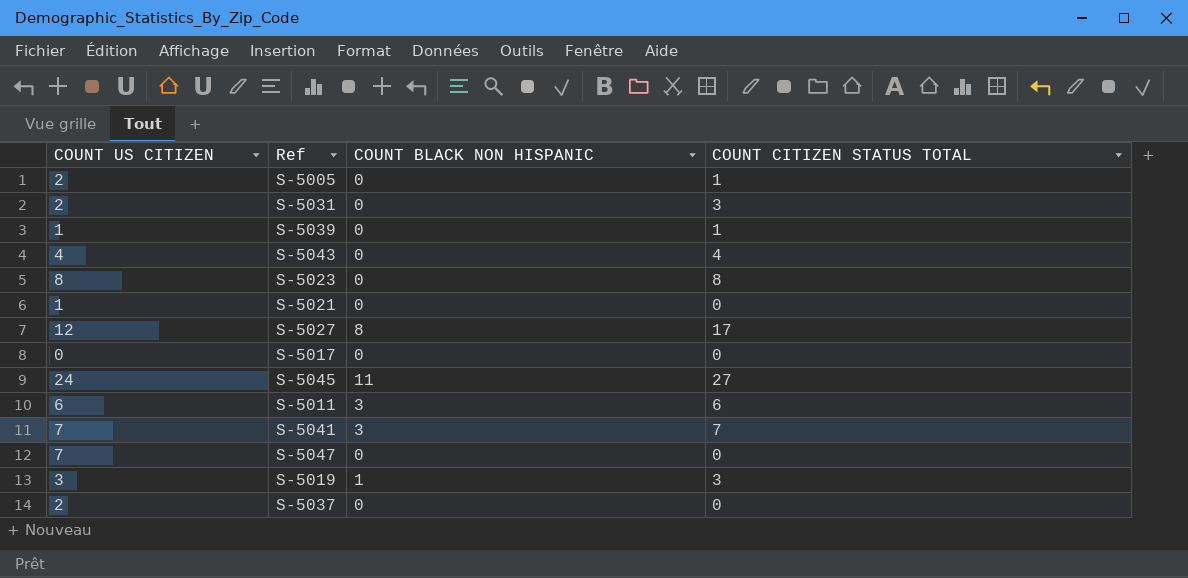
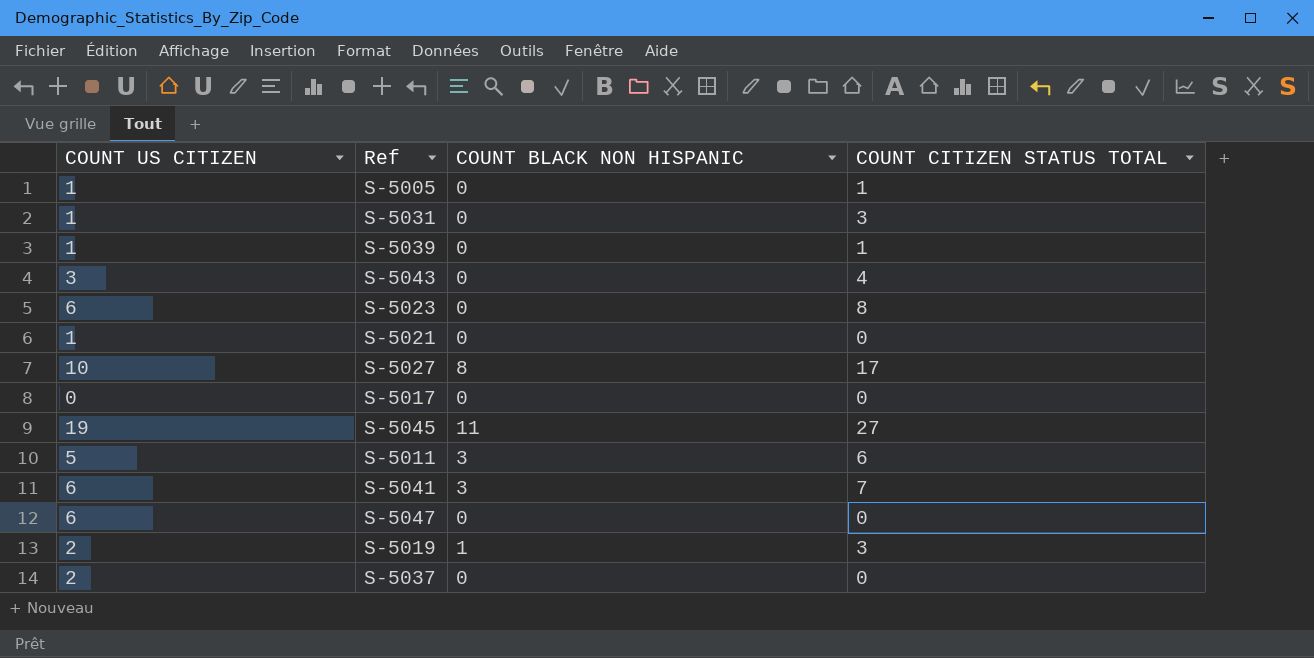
S-5005 | COUNT US CITIZEN: 2 -> 1
S-5031 | COUNT US CITIZEN: 2 -> 1
S-5043 | COUNT US CITIZEN: 4 -> 3
S-5023 | COUNT US CITIZEN: 8 -> 6
S-5027 | COUNT US CITIZEN: 12 -> 10
S-5045 | COUNT US CITIZEN: 24 -> 19
S-5011 | COUNT US CITIZEN: 6 -> 5
S-5041 | COUNT US CITIZEN: 7 -> 6
S-5047 | COUNT US CITIZEN: 7 -> 6
S-5019 | COUNT US CITIZEN: 3 -> 2

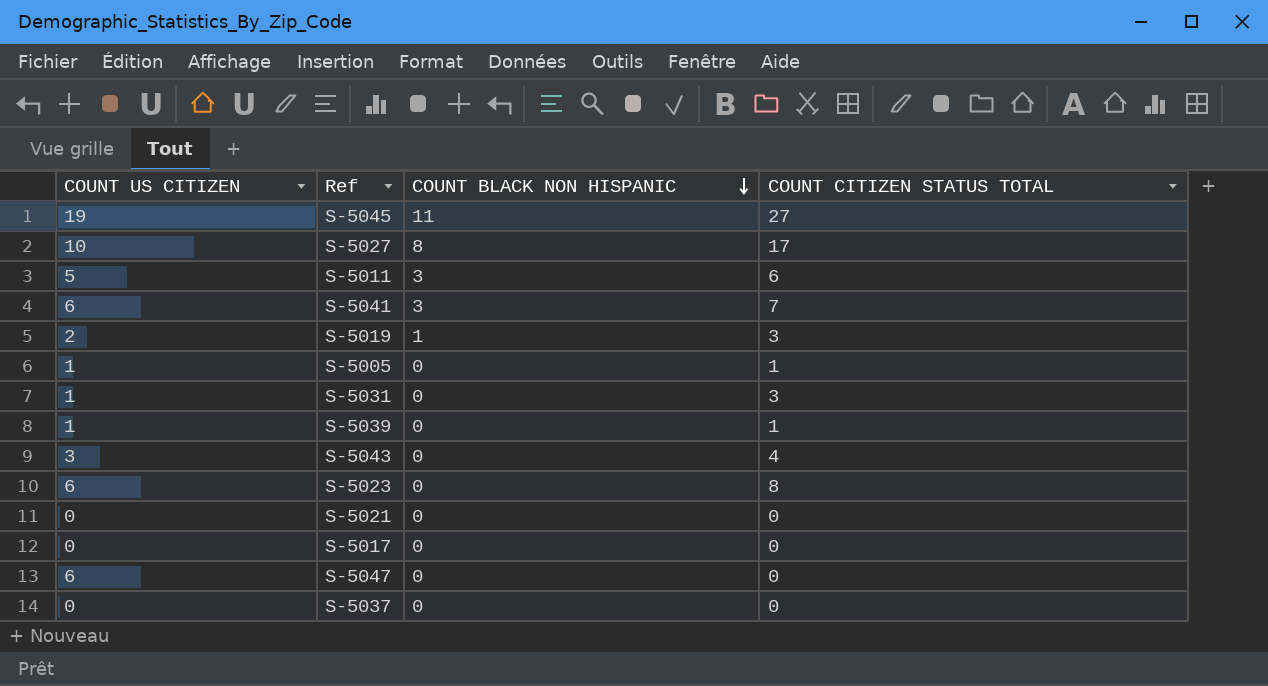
row order: none -> COUNT BLACK NON HISPANIC descending
S-5021 | COUNT US CITIZEN: 1 -> 0
S-5037 | COUNT US CITIZEN: 2 -> 0

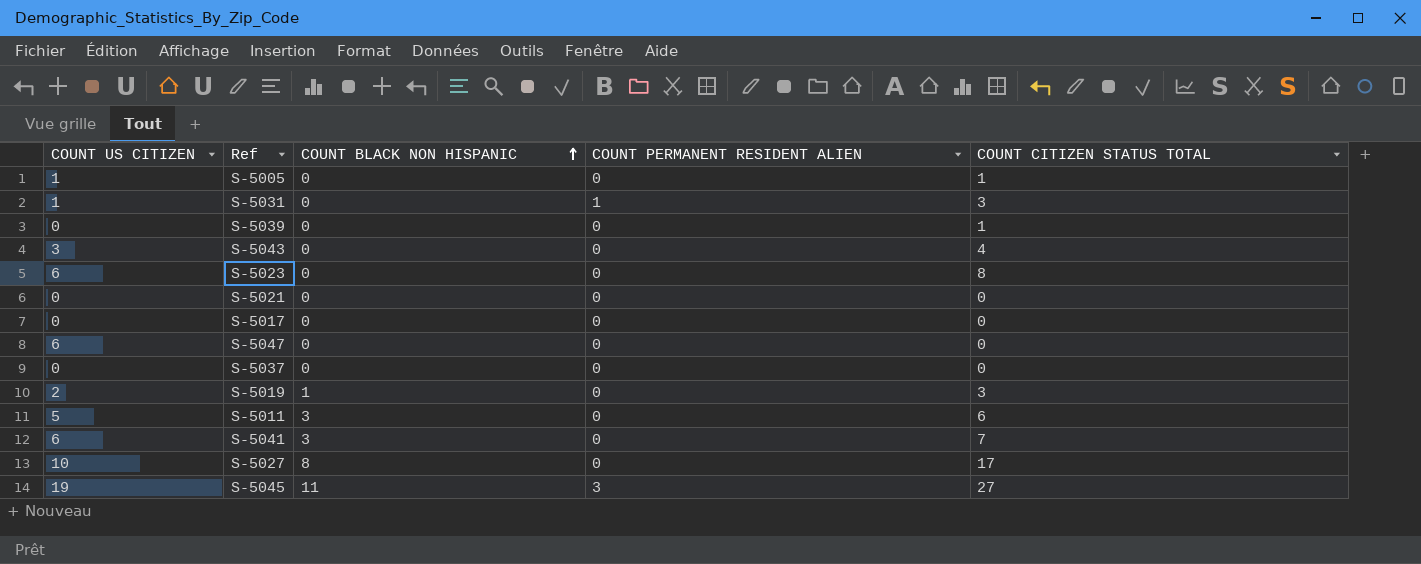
row order: COUNT BLACK NON HISPANIC descending -> COUNT BLACK NON HISPANIC ascending
column COUNT PERMANENT RESIDENT ALIEN | position: none -> 4
S-5039 | COUNT US CITIZEN: 1 -> 0

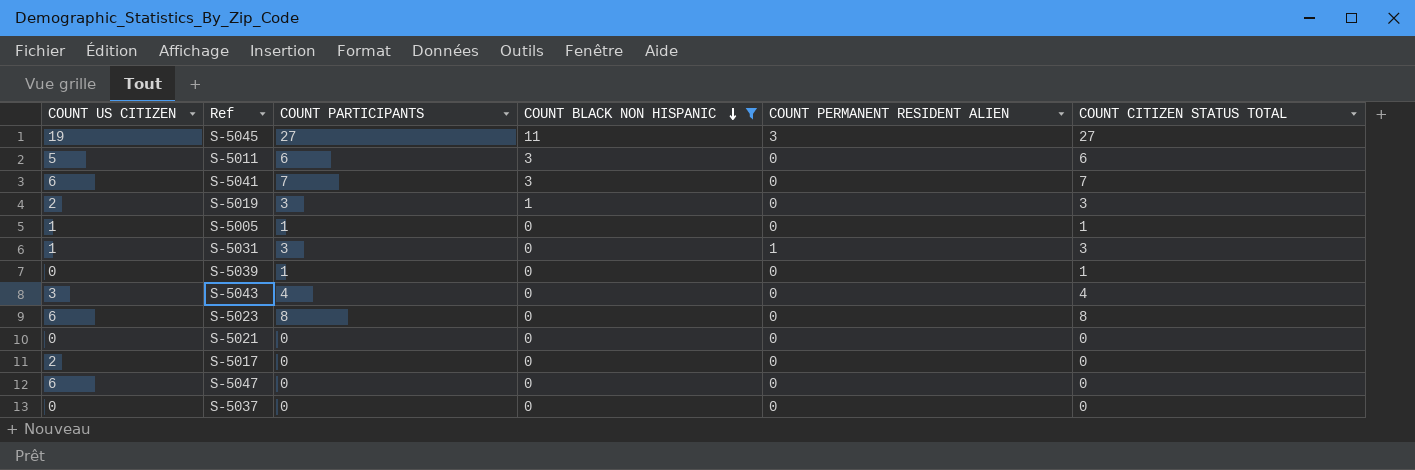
filter: none -> COUNT BLACK NON HISPANIC != 8
row order: COUNT BLACK NON HISPANIC ascending -> COUNT BLACK NON HISPANIC descending
column COUNT PARTICIPANTS | position: none -> 3
S-5017 | COUNT US CITIZEN: 0 -> 2

